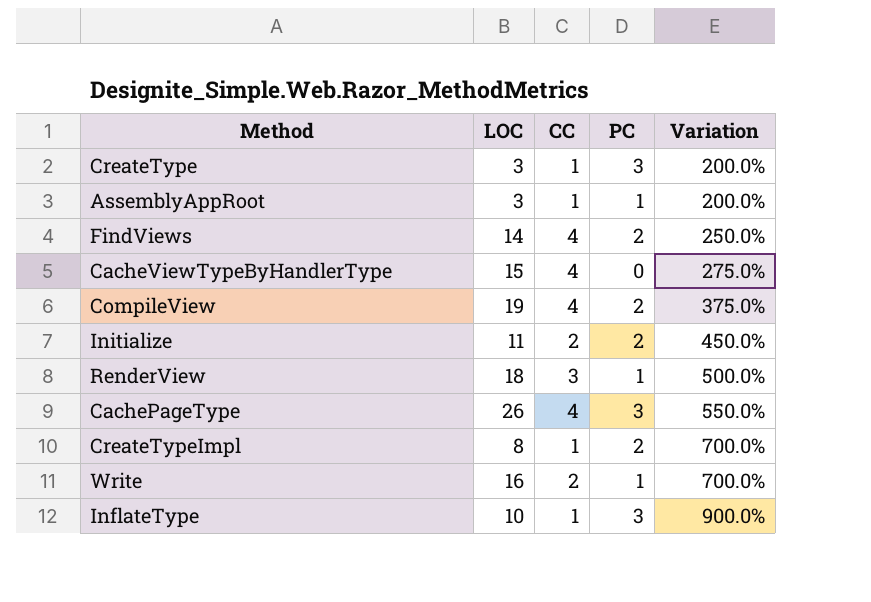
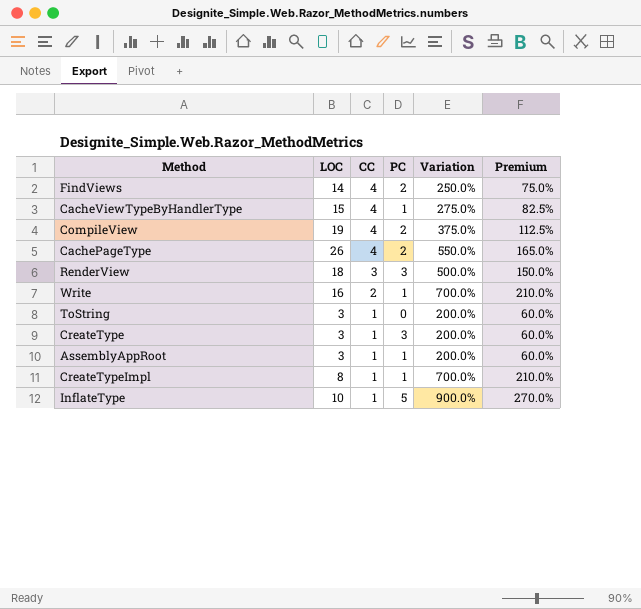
row order: Variation ascending -> CC descending
column Premium | formula: none -> [Variation] * 0.3
row Initialize: 11 | 2 | 2 | 450.0% -> none
CacheViewTypeByHandlerType | PC: 0 -> 1
CachePageType | PC: 3 -> 2
RenderView | PC: 1 -> 3
row ToString: none -> 3 | 1 | 0 | 200.0% | 60.0%
CreateTypeImpl | PC: 2 -> 1
InflateType | PC: 3 -> 5

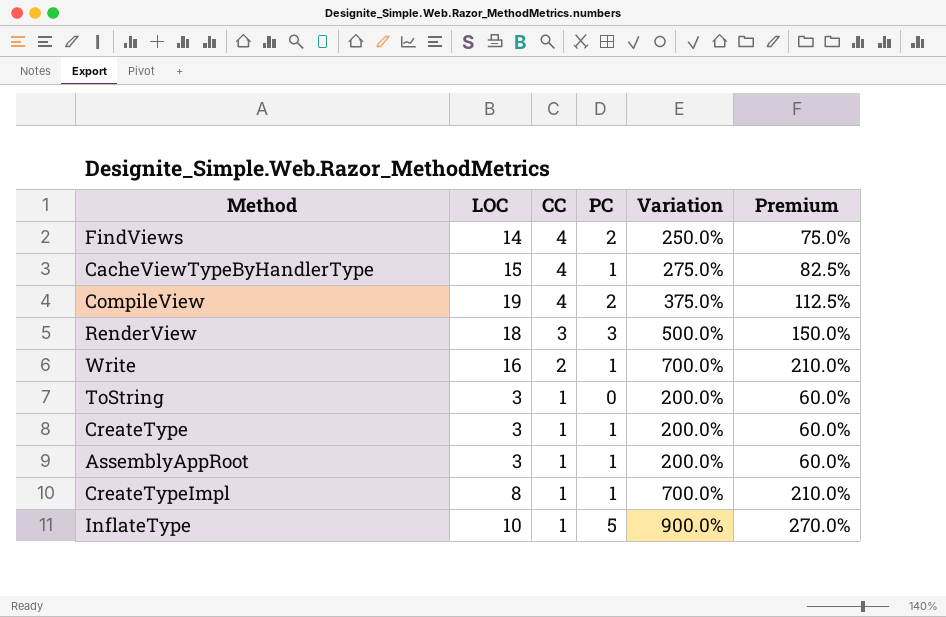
row CachePageType: 26 | 4 | 2 | 550.0% | 165.0% -> none
CreateType | PC: 3 -> 1

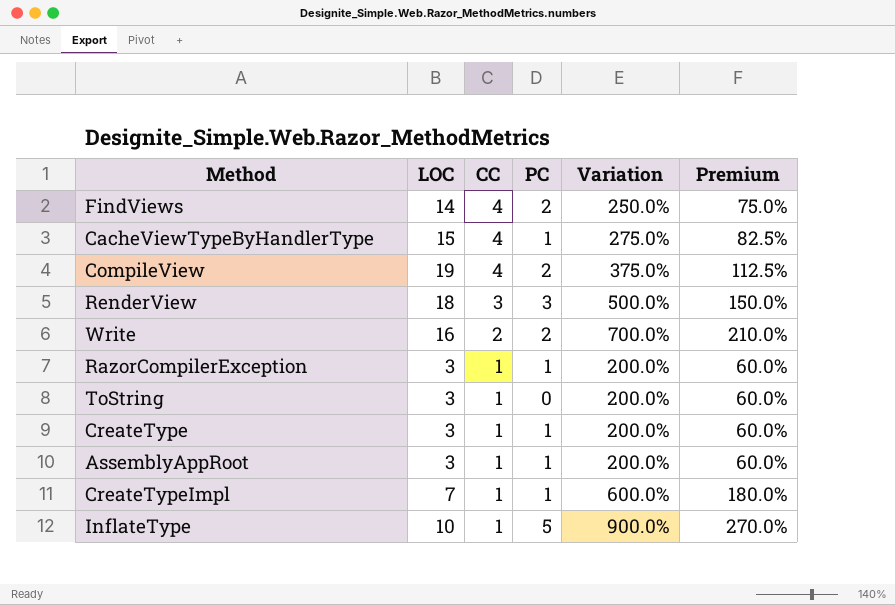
Write | PC: 1 -> 2
row RazorCompilerException: none -> 3 | 1 | 1 | 200.0% | 60.0%
CreateTypeImpl | LOC: 8 -> 7
CreateTypeImpl | Variation: 700.0% -> 600.0%
CreateTypeImpl | Premium: 210.0% -> 180.0%

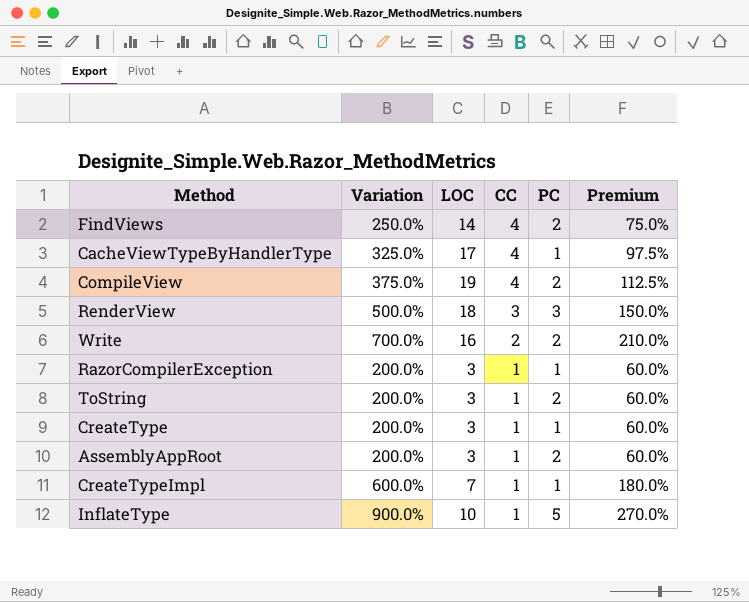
column Variation | position: 5 -> 2
CacheViewTypeByHandlerType | Variation: 275.0% -> 325.0%
CacheViewTypeByHandlerType | LOC: 15 -> 17
CacheViewTypeByHandlerType | Premium: 82.5% -> 97.5%
ToString | PC: 0 -> 2
AssemblyAppRoot | PC: 1 -> 2

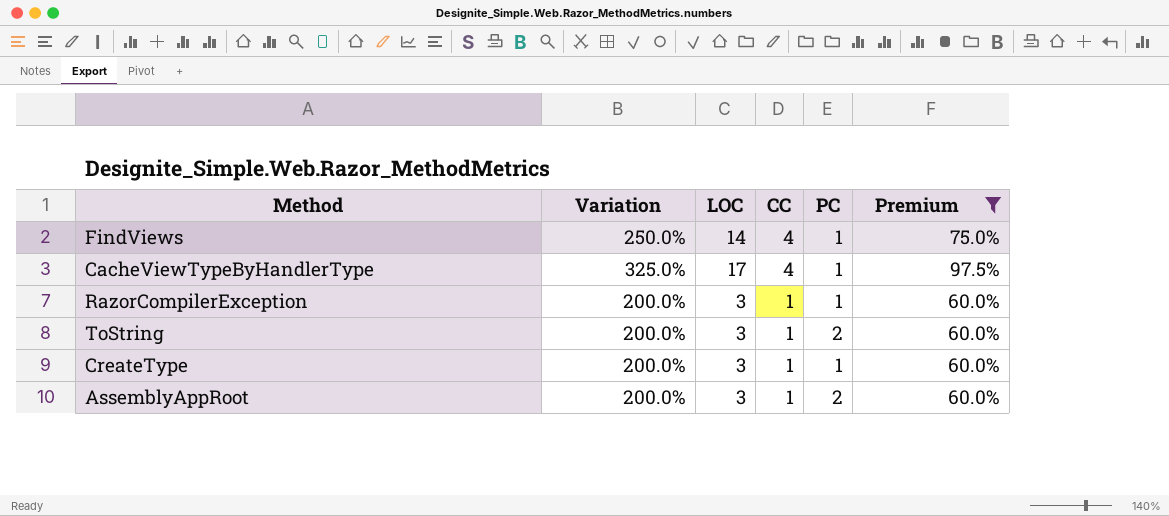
filter: none -> Premium <= 97.5%
FindViews | PC: 2 -> 1

